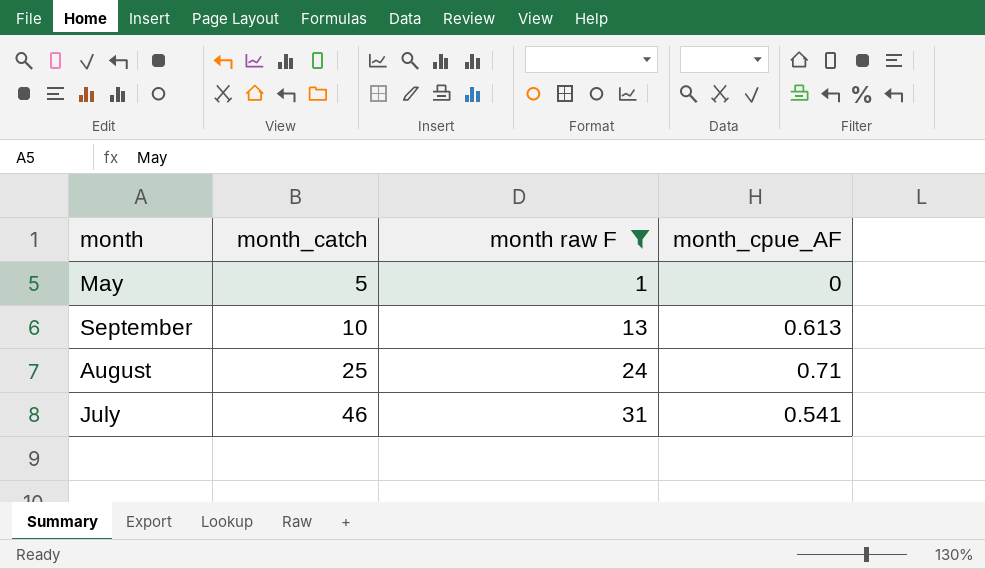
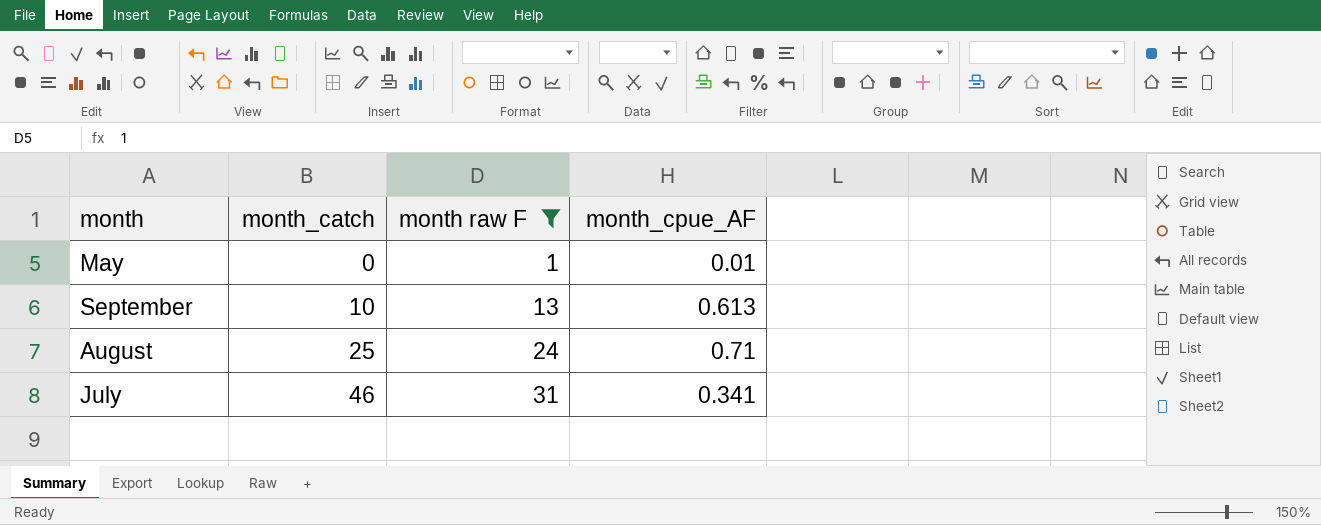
May | month_catch: 5 -> 0
May | month_cpue_AF: 0 -> 0.01
July | month_cpue_AF: 0.541 -> 0.341

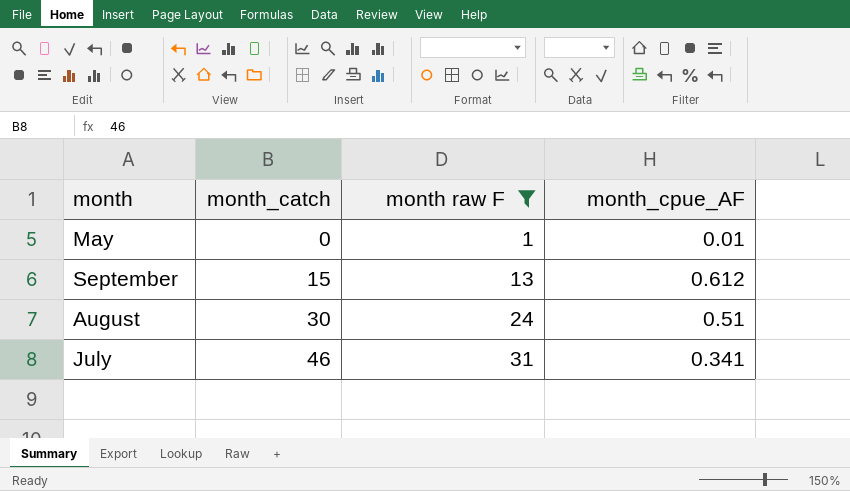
September | month_catch: 10 -> 15
September | month_cpue_AF: 0.613 -> 0.612
August | month_catch: 25 -> 30
August | month_cpue_AF: 0.71 -> 0.51

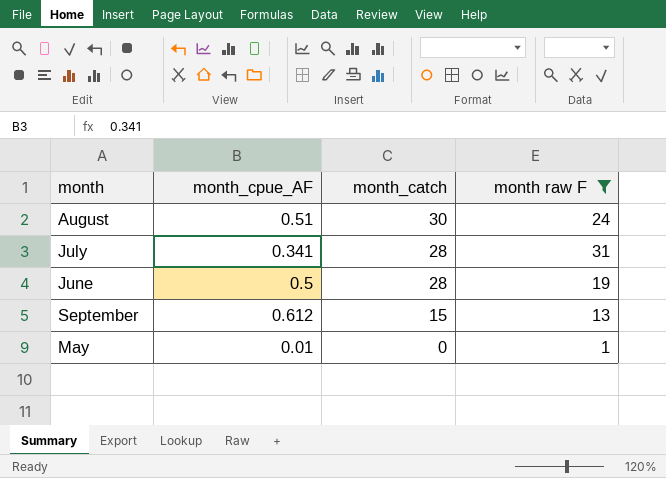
row order: month_catch ascending -> month_catch descending
column month_cpue_AF | position: 4 -> 2
July | month_catch: 46 -> 28
row June: none -> 0.5 | 28 | 19

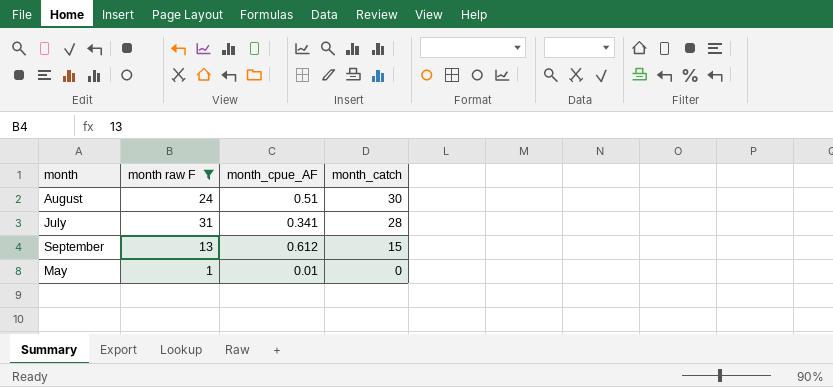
column month raw F | position: 4 -> 2
row June: 0.5 | 28 | 19 -> none

